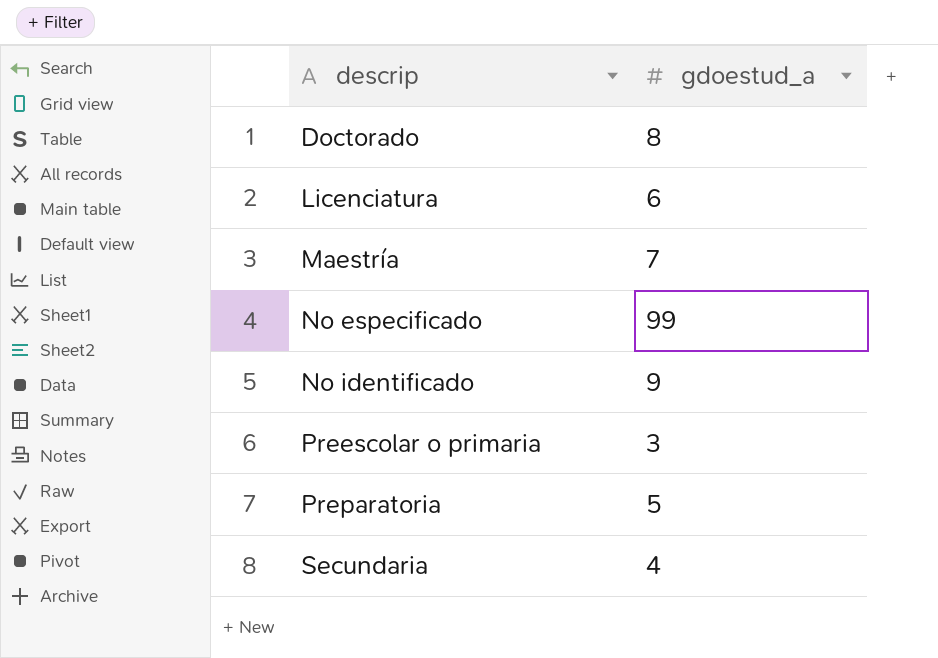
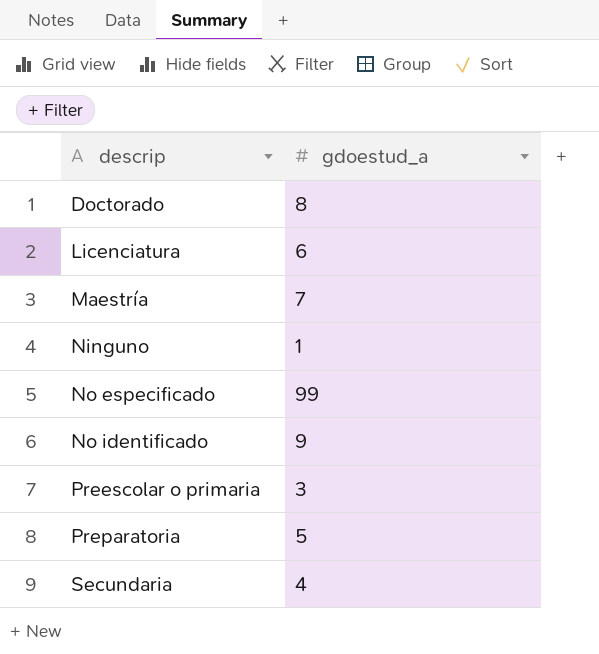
row Ninguno: none -> 1

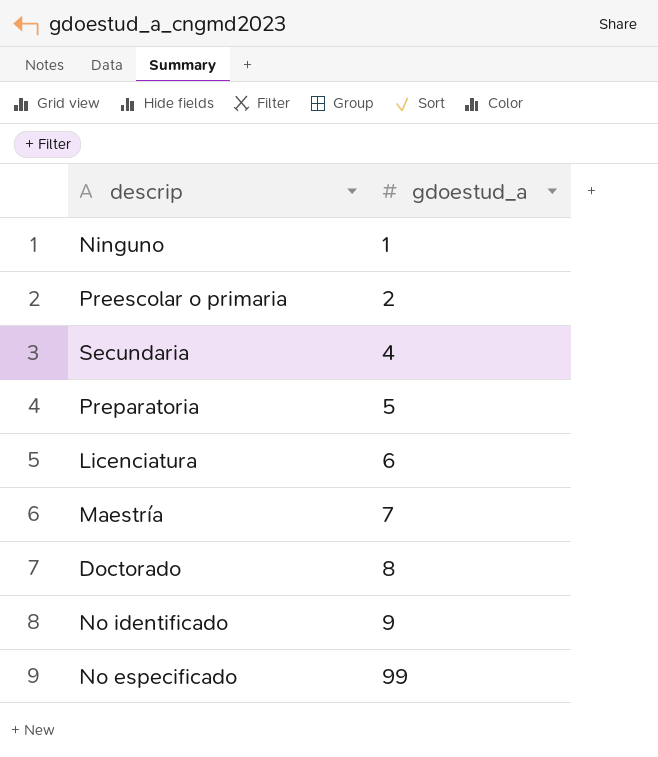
row order: descrip ascending -> gdoestud_a ascending
Preescolar o primaria | gdoestud_a: 3 -> 2

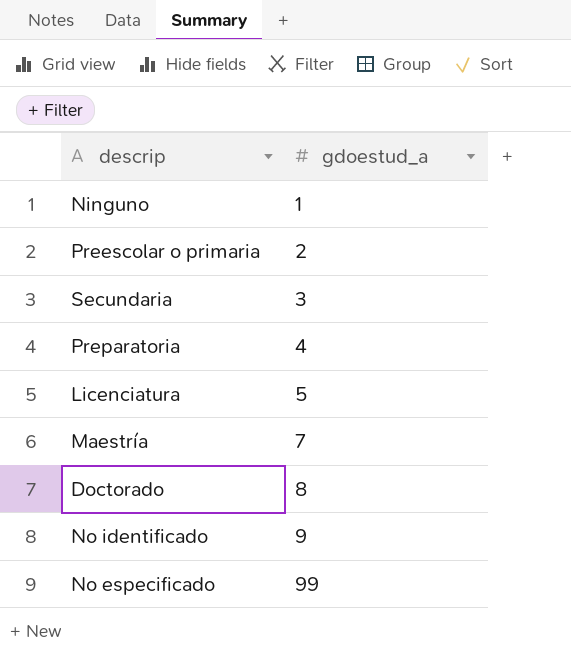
Secundaria | gdoestud_a: 4 -> 3
Preparatoria | gdoestud_a: 5 -> 4
Licenciatura | gdoestud_a: 6 -> 5

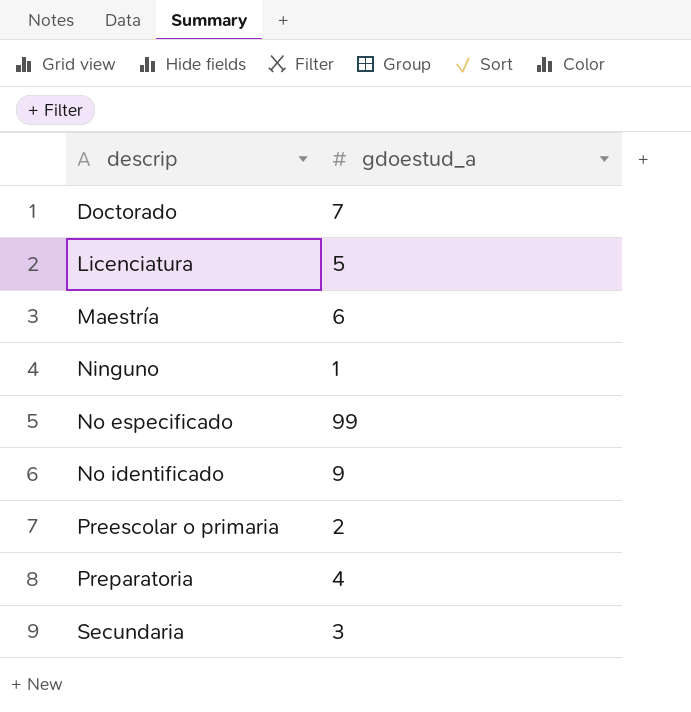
row order: gdoestud_a ascending -> descrip ascending
Doctorado | gdoestud_a: 8 -> 7
Maestría | gdoestud_a: 7 -> 6

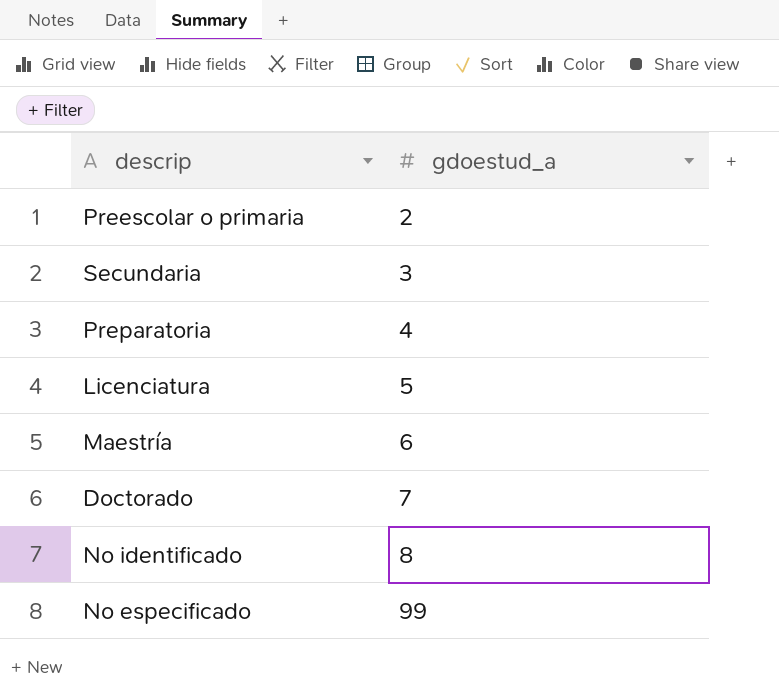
row order: descrip ascending -> gdoestud_a ascending
row Ninguno: 1 -> none
No identificado | gdoestud_a: 9 -> 8

